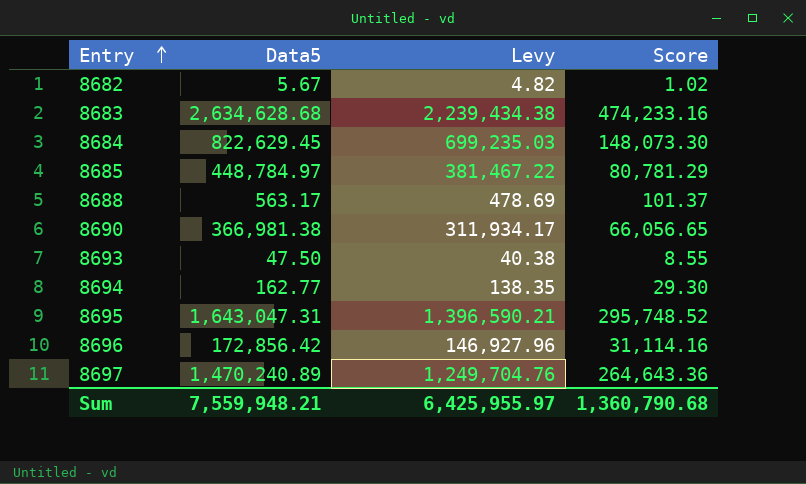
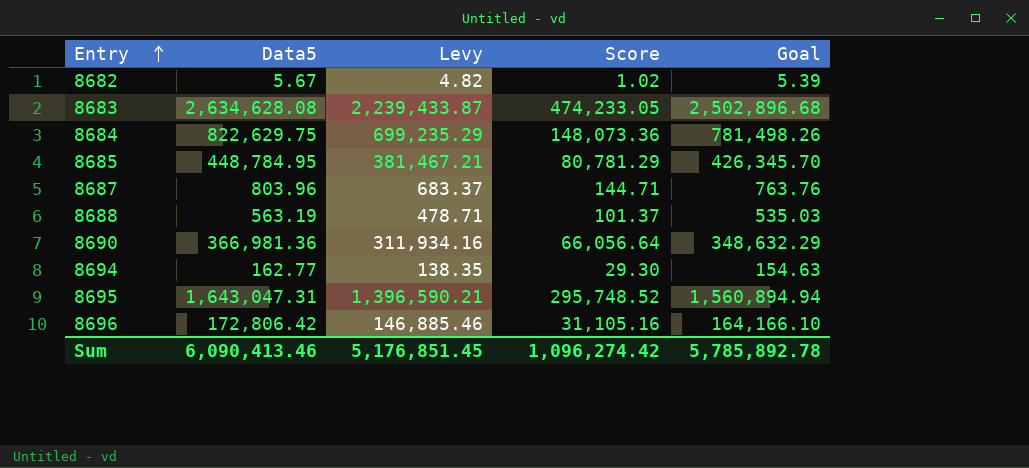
column Goal | formula: none -> [Data5] * 0.95
row 8693: 47.50 | 40.38 | 8.55 -> none
row 8697: 1,470,240.89 | 1,249,704.76 | 264,643.36 -> none
8683 | Data5: 2,634,628.68 -> 2,634,628.08
8683 | Levy: 2,239,434.38 -> 2,239,433.87
8683 | Score: 474,233.16 -> 474,233.05
8684 | Data5: 822,629.45 -> 822,629.75
8684 | Levy: 699,235.03 -> 699,235.29
8684 | Score: 148,073.30 -> 148,073.36
8685 | Data5: 448,784.97 -> 448,784.95
8685 | Levy: 381,467.22 -> 381,467.21
row 8687: none -> 803.96 | 683.37 | 144.71 | 763.76
8688 | Data5: 563.17 -> 563.19
8688 | Levy: 478.69 -> 478.71
8690 | Data5: 366,981.38 -> 366,981.36
8690 | Levy: 311,934.17 -> 311,934.16
8690 | Score: 66,056.65 -> 66,056.64
8696 | Data5: 172,856.42 -> 172,806.42
8696 | Levy: 146,927.96 -> 146,885.46
8696 | Score: 31,114.16 -> 31,105.16
Sum | Data5: 7,559,948.21 -> 6,090,413.46
Sum | Levy: 6,425,955.97 -> 5,176,851.45
Sum | Score: 1,360,790.68 -> 1,096,274.42

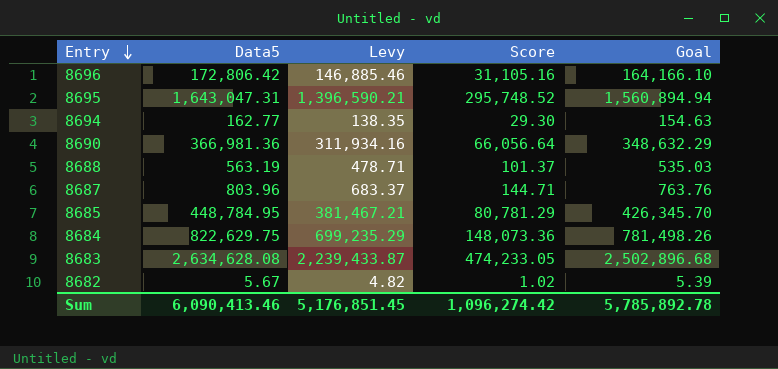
row order: Entry ascending -> Entry descending

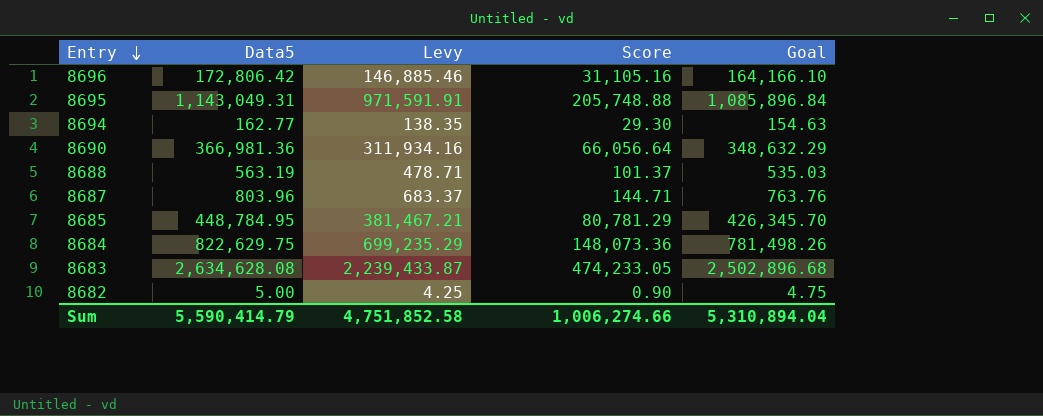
8695 | Data5: 1,643,047.31 -> 1,143,049.31
8695 | Levy: 1,396,590.21 -> 971,591.91
8695 | Score: 295,748.52 -> 205,748.88
8695 | Goal: 1,560,894.94 -> 1,085,896.84
8682 | Data5: 5.67 -> 5.00
8682 | Levy: 4.82 -> 4.25
8682 | Score: 1.02 -> 0.90
8682 | Goal: 5.39 -> 4.75
Sum | Data5: 6,090,413.46 -> 5,590,414.79
Sum | Levy: 5,176,851.45 -> 4,751,852.58
Sum | Score: 1,096,274.42 -> 1,006,274.66
Sum | Goal: 5,785,892.78 -> 5,310,894.04

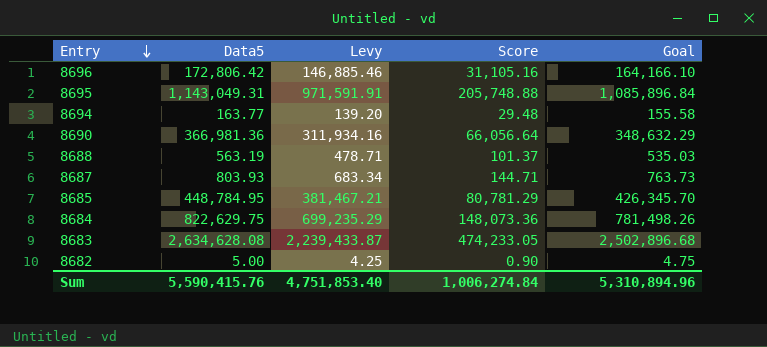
8694 | Data5: 162.77 -> 163.77
8694 | Levy: 138.35 -> 139.20
8694 | Score: 29.30 -> 29.48
8694 | Goal: 154.63 -> 155.58
8687 | Data5: 803.96 -> 803.93
8687 | Levy: 683.37 -> 683.34
8687 | Goal: 763.76 -> 763.73
Sum | Data5: 5,590,414.79 -> 5,590,415.76
Sum | Levy: 4,751,852.58 -> 4,751,853.40
Sum | Score: 1,006,274.66 -> 1,006,274.84
Sum | Goal: 5,310,894.04 -> 5,310,894.96

